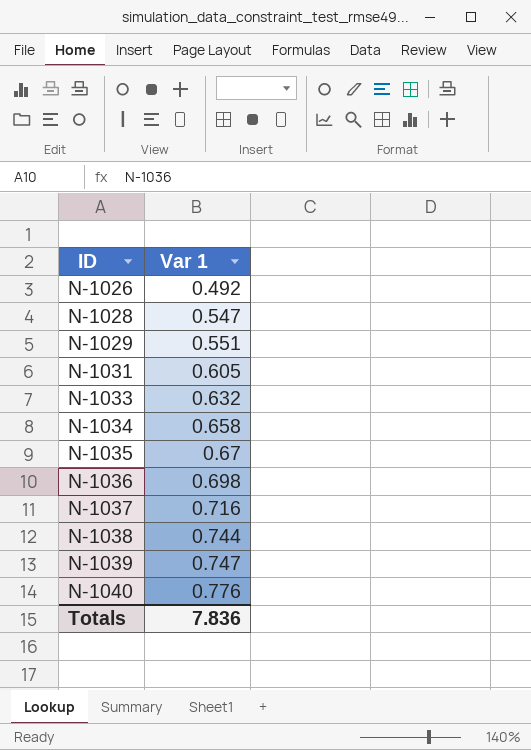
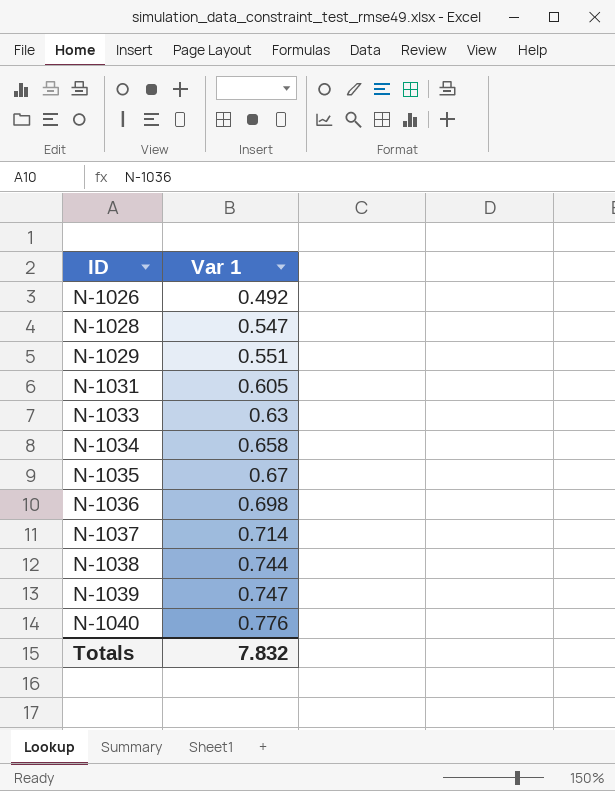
N-1033 | Var 1: 0.632 -> 0.63
N-1037 | Var 1: 0.716 -> 0.714
Totals | Var 1: 7.836 -> 7.832

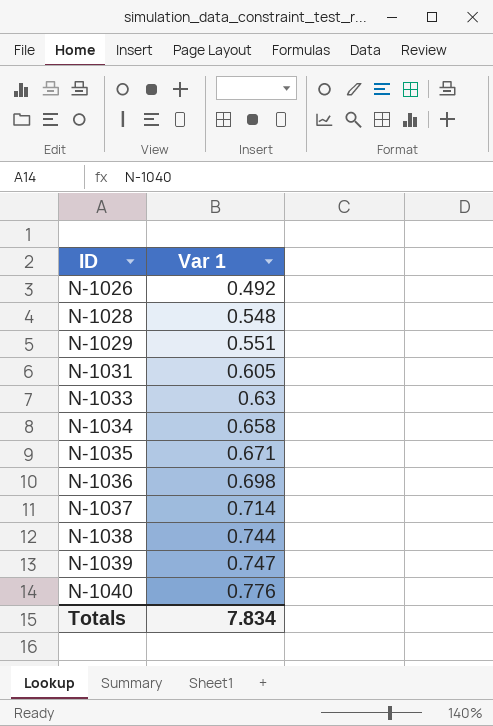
N-1028 | Var 1: 0.547 -> 0.548
N-1035 | Var 1: 0.67 -> 0.671
Totals | Var 1: 7.832 -> 7.834

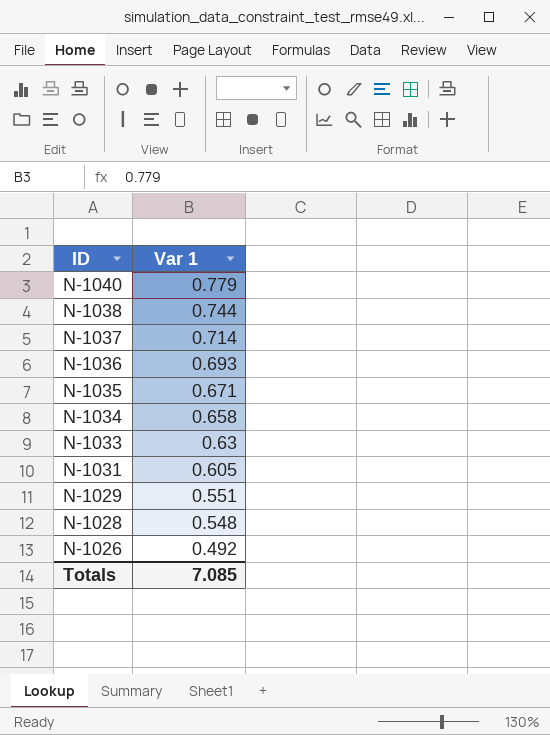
row order: ID ascending -> ID descending
row N-1039: 0.747 -> none
N-1040 | Var 1: 0.776 -> 0.779
N-1036 | Var 1: 0.698 -> 0.693
Totals | Var 1: 7.834 -> 7.085

